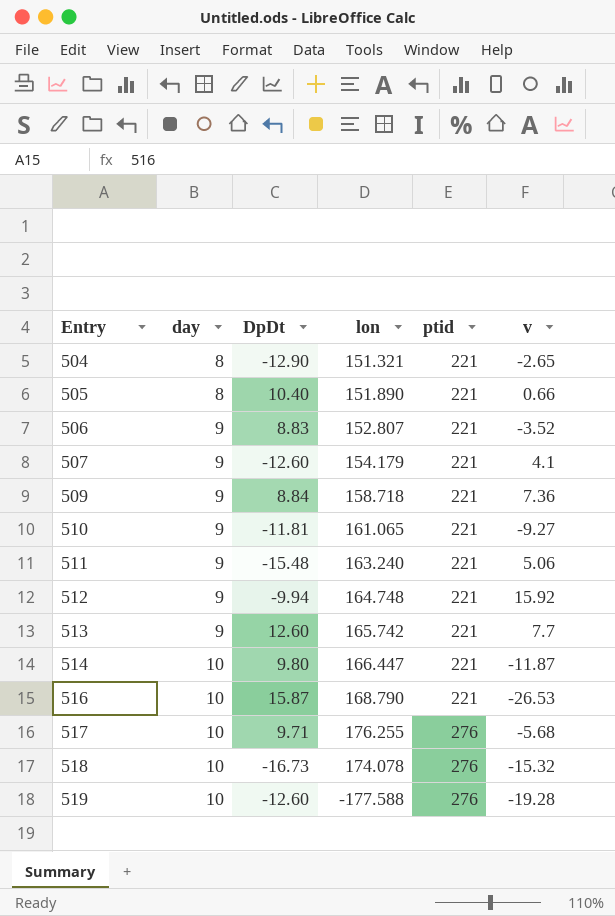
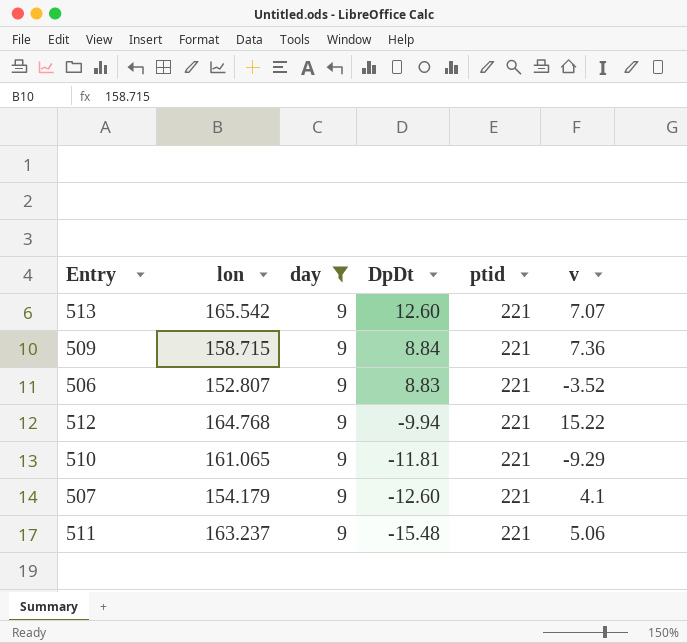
filter: none -> day = 9
row order: Entry ascending -> DpDt descending
column lon | position: 4 -> 2
513 | lon: 165.742 -> 165.542
513 | v: 7.7 -> 7.07
509 | lon: 158.718 -> 158.715
512 | lon: 164.748 -> 164.768
512 | v: 15.92 -> 15.22
510 | v: -9.27 -> -9.29
511 | lon: 163.240 -> 163.237

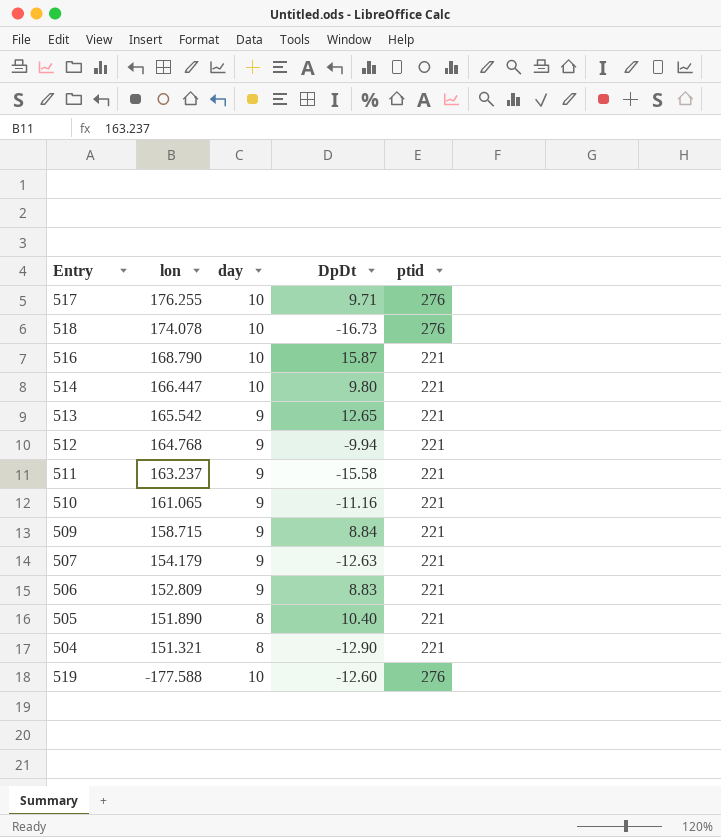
filter: day = 9 -> none
row order: DpDt descending -> lon descending
column v | position: 6 -> none
513 | DpDt: 12.60 -> 12.65
511 | DpDt: -15.48 -> -15.58
510 | DpDt: -11.81 -> -11.16
507 | DpDt: -12.60 -> -12.63
506 | lon: 152.807 -> 152.809

